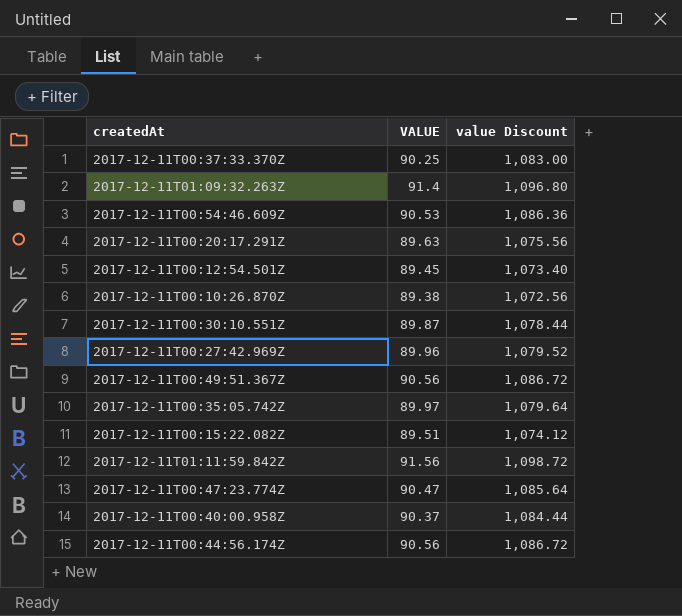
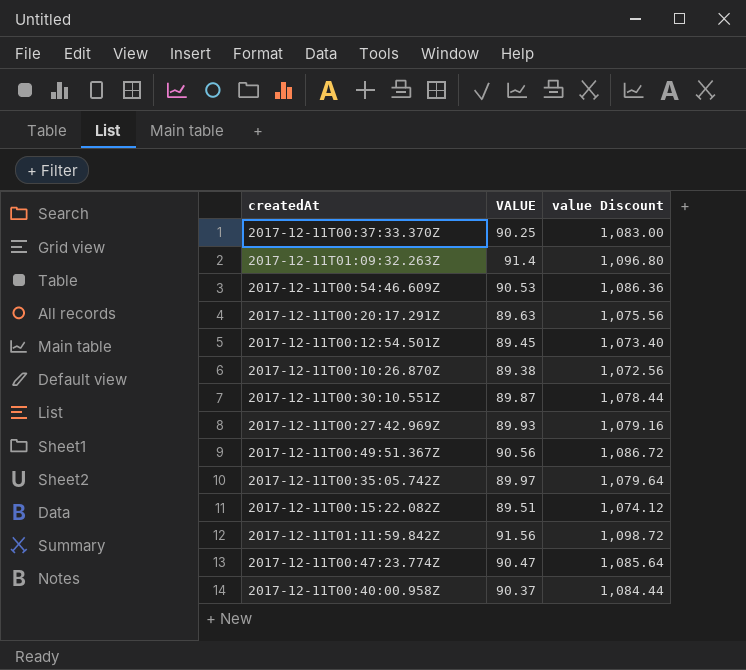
row 2017-12-11T00:44:56.174Z: 90.56 | 1,086.72 -> none
2017-12-11T00:27:42.969Z | VALUE: 89.96 -> 89.93
2017-12-11T00:27:42.969Z | value Discount: 1,079.52 -> 1,079.16

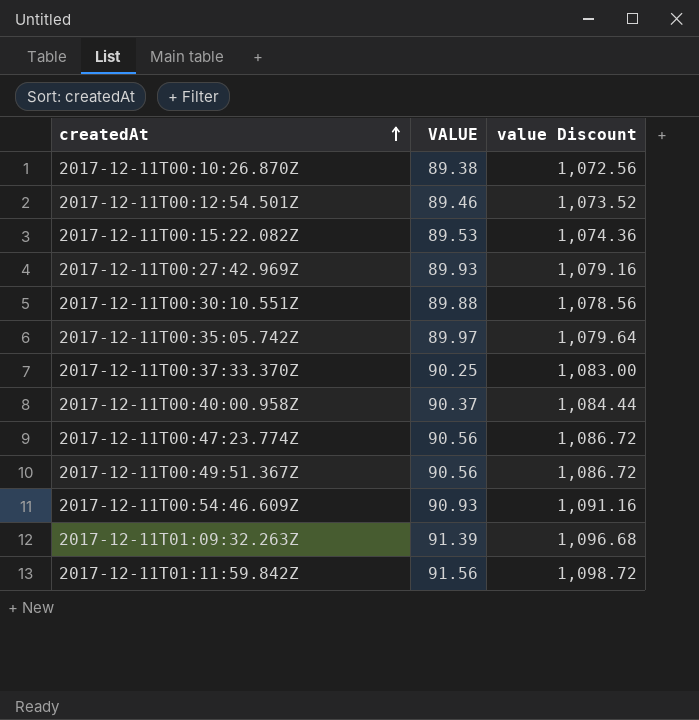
row order: none -> createdAt ascending
row 2017-12-11T00:20:17.291Z: 89.63 | 1,075.56 -> none
2017-12-11T00:12:54.501Z | VALUE: 89.45 -> 89.46
2017-12-11T00:12:54.501Z | value Discount: 1,073.40 -> 1,073.52
2017-12-11T00:15:22.082Z | VALUE: 89.51 -> 89.53
2017-12-11T00:15:22.082Z | value Discount: 1,074.12 -> 1,074.36
2017-12-11T00:30:10.551Z | VALUE: 89.87 -> 89.88
2017-12-11T00:30:10.551Z | value Discount: 1,078.44 -> 1,078.56
2017-12-11T00:47:23.774Z | VALUE: 90.47 -> 90.56
2017-12-11T00:47:23.774Z | value Discount: 1,085.64 -> 1,086.72
2017-12-11T00:54:46.609Z | VALUE: 90.53 -> 90.93
2017-12-11T00:54:46.609Z | value Discount: 1,086.36 -> 1,091.16
2017-12-11T01:09:32.263Z | VALUE: 91.4 -> 91.39
2017-12-11T01:09:32.263Z | value Discount: 1,096.80 -> 1,096.68

